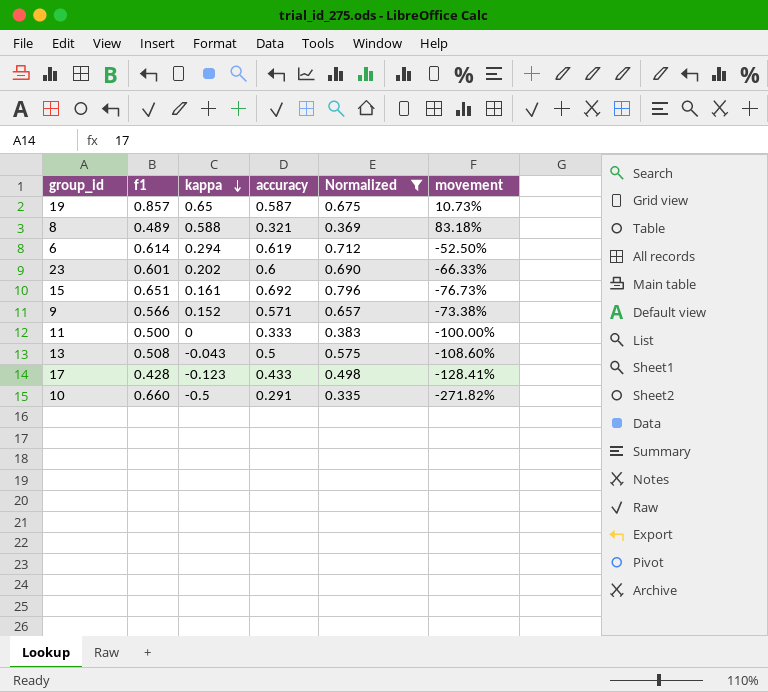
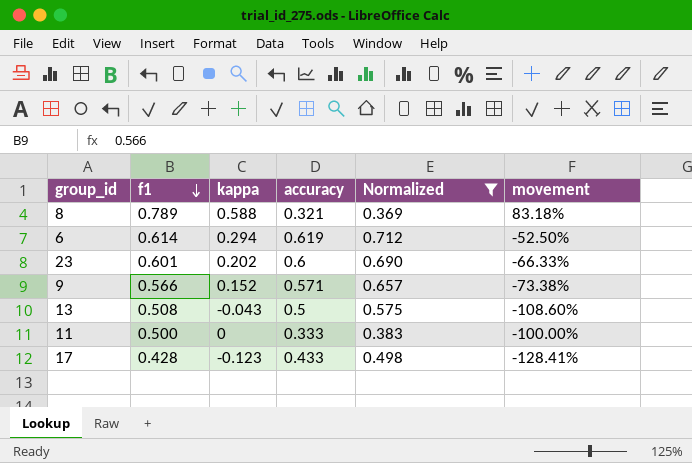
row order: kappa descending -> f1 descending
row 19: 0.857 | 0.65 | 0.587 | 0.675 | 10.73% -> none
row 15: 0.651 | 0.161 | 0.692 | 0.796 | -76.73% -> none
row 10: 0.660 | -0.5 | 0.291 | 0.335 | -271.82% -> none
8 | f1: 0.489 -> 0.789

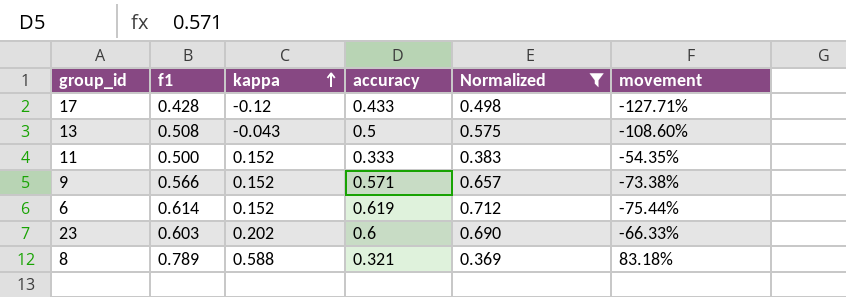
row order: f1 descending -> kappa ascending
17 | kappa: -0.123 -> -0.12
17 | movement: -128.41% -> -127.71%
11 | kappa: 0 -> 0.152
11 | movement: -100.00% -> -54.35%
6 | kappa: 0.294 -> 0.152
6 | movement: -52.50% -> -75.44%
23 | f1: 0.601 -> 0.603

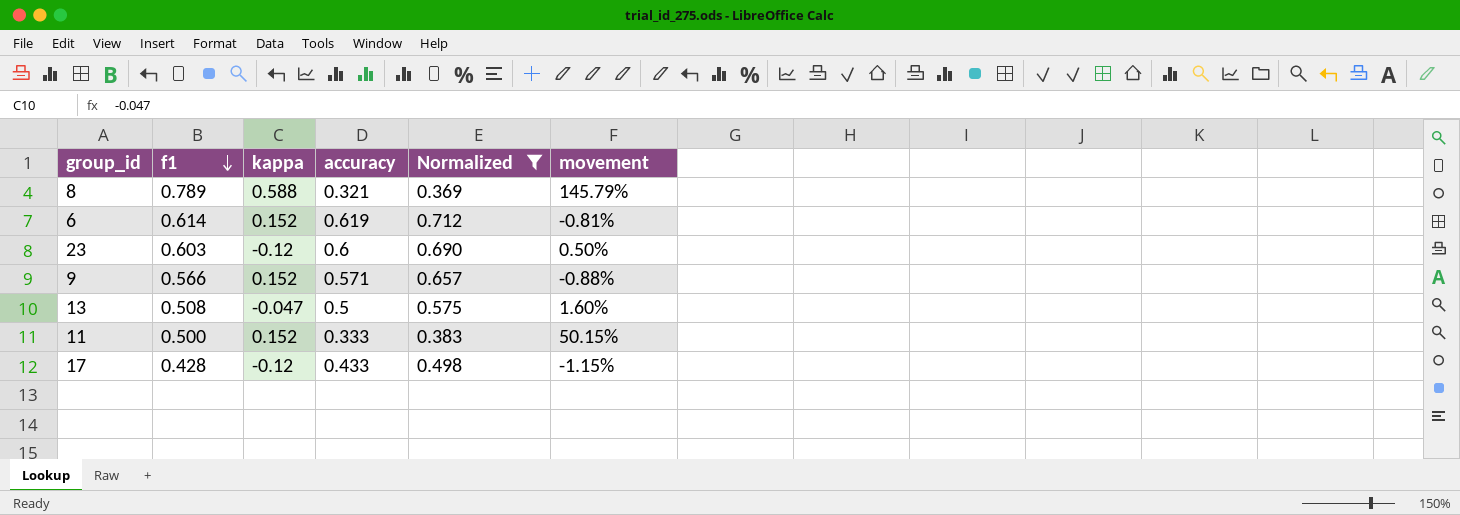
row order: kappa ascending -> f1 descending
column movement | formula: ([kappa] - [accuracy]) / [accuracy] -> ([f1] - [accuracy]) / [accuracy]
23 | kappa: 0.202 -> -0.12
13 | kappa: -0.043 -> -0.047

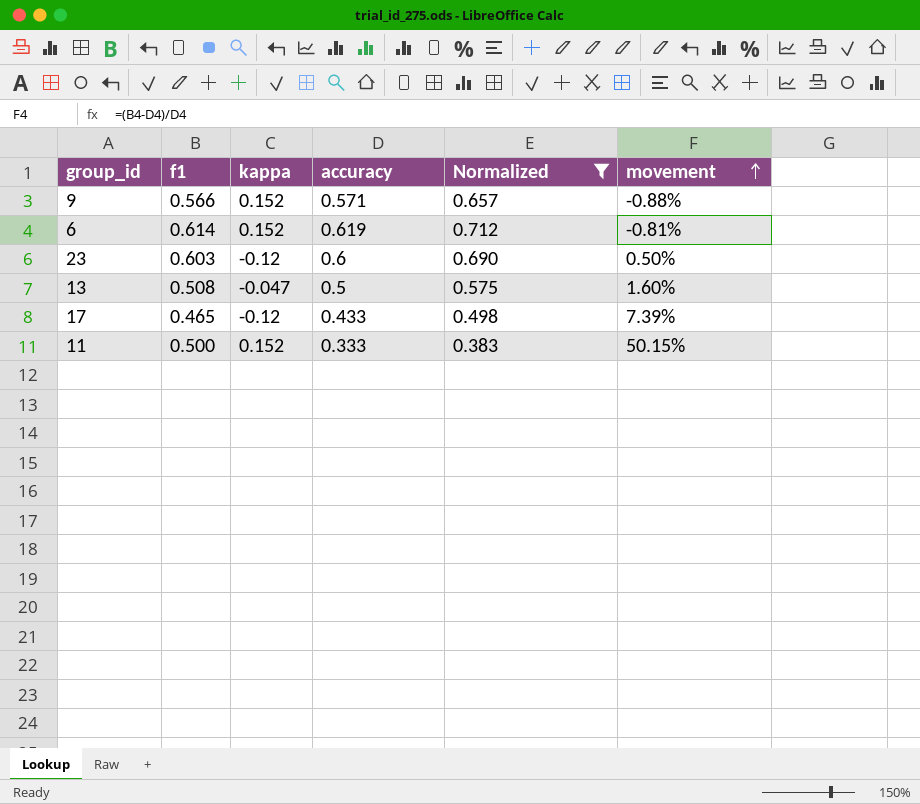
row order: f1 descending -> movement ascending
row 8: 0.789 | 0.588 | 0.321 | 0.369 | 145.79% -> none
17 | f1: 0.428 -> 0.465
17 | movement: -1.15% -> 7.39%

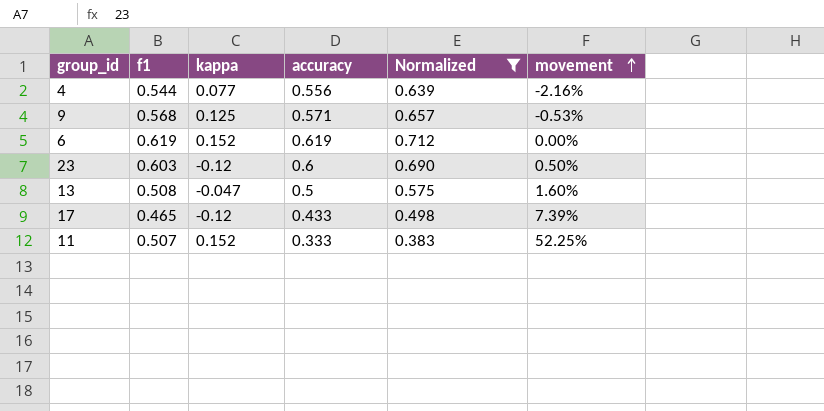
row 4: none -> 0.544 | 0.077 | 0.556 | 0.639 | -2.16%
9 | f1: 0.566 -> 0.568
9 | kappa: 0.152 -> 0.125
9 | movement: -0.88% -> -0.53%
6 | f1: 0.614 -> 0.619
6 | movement: -0.81% -> 0.00%
11 | f1: 0.500 -> 0.507
11 | movement: 50.15% -> 52.25%

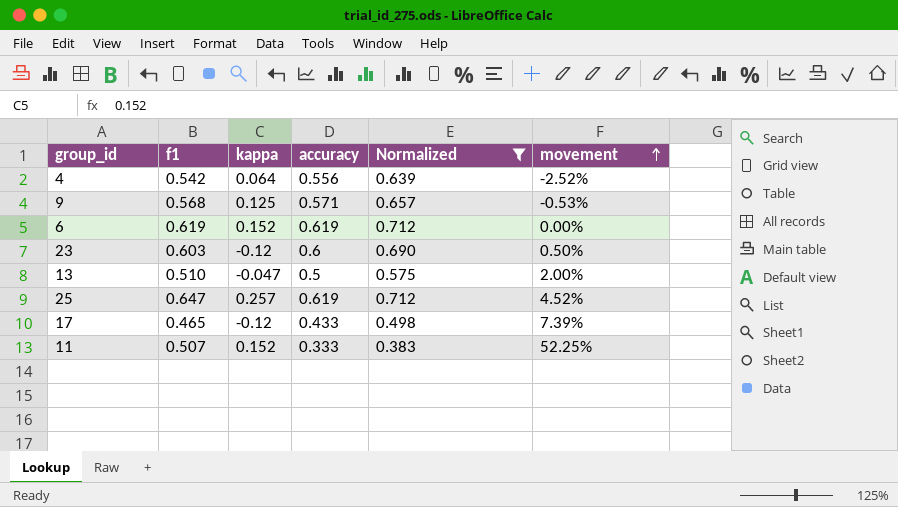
4 | f1: 0.544 -> 0.542
4 | kappa: 0.077 -> 0.064
4 | movement: -2.16% -> -2.52%
13 | f1: 0.508 -> 0.510
13 | movement: 1.60% -> 2.00%
row 25: none -> 0.647 | 0.257 | 0.619 | 0.712 | 4.52%

